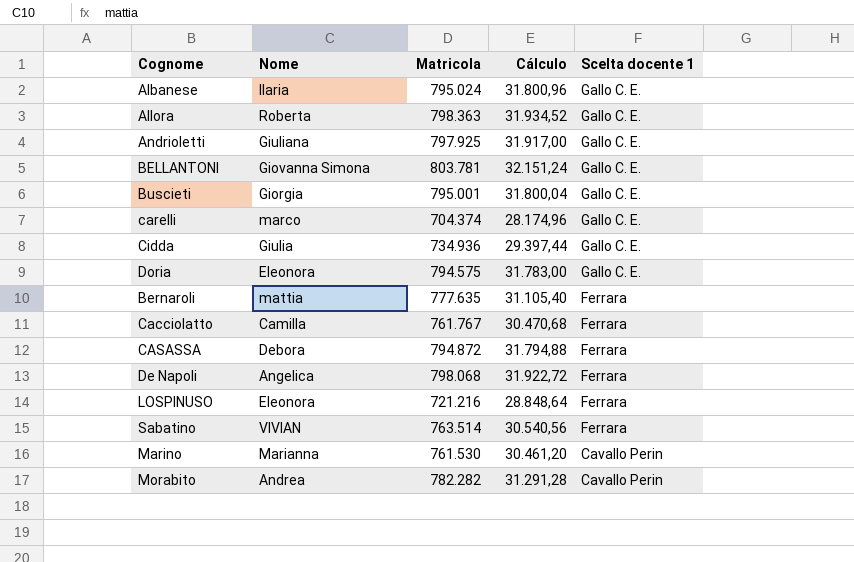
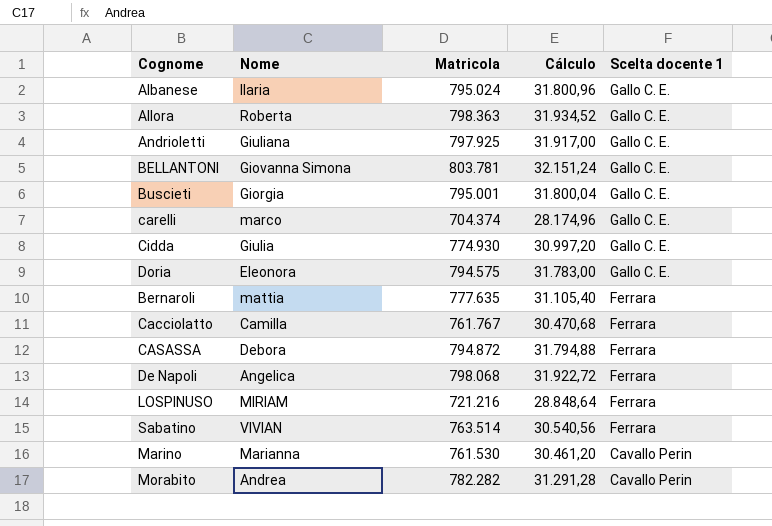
Cidda | Matricola: 734.936 -> 774.930
Cidda | Cálculo: 29.397,44 -> 30.997,20
LOSPINUSO | Nome: Eleonora -> MIRIAM

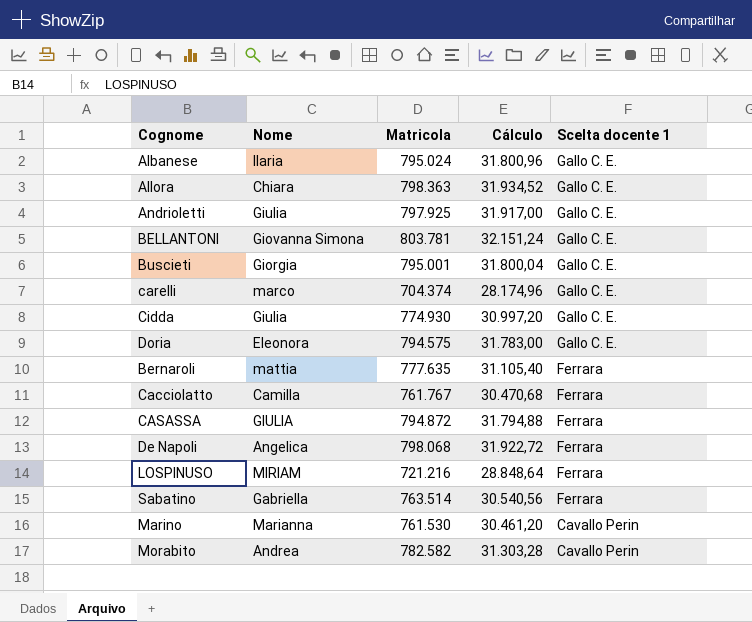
Allora | Nome: Roberta -> Chiara
Andrioletti | Nome: Giuliana -> Giulia
CASASSA | Nome: Debora -> GIULIA
Sabatino | Nome: VIVIAN -> Gabriella
Morabito | Matricola: 782.282 -> 782.582
Morabito | Cálculo: 31.291,28 -> 31.303,28

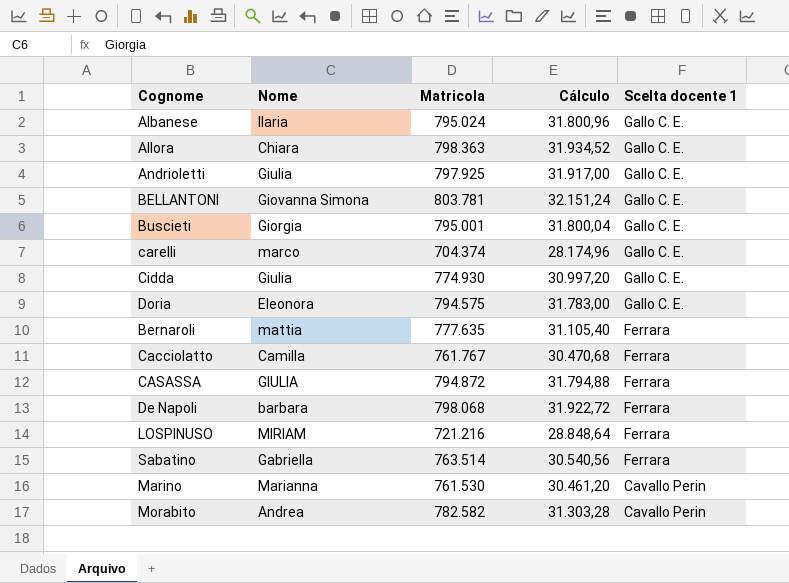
De Napoli | Nome: Angelica -> barbara

